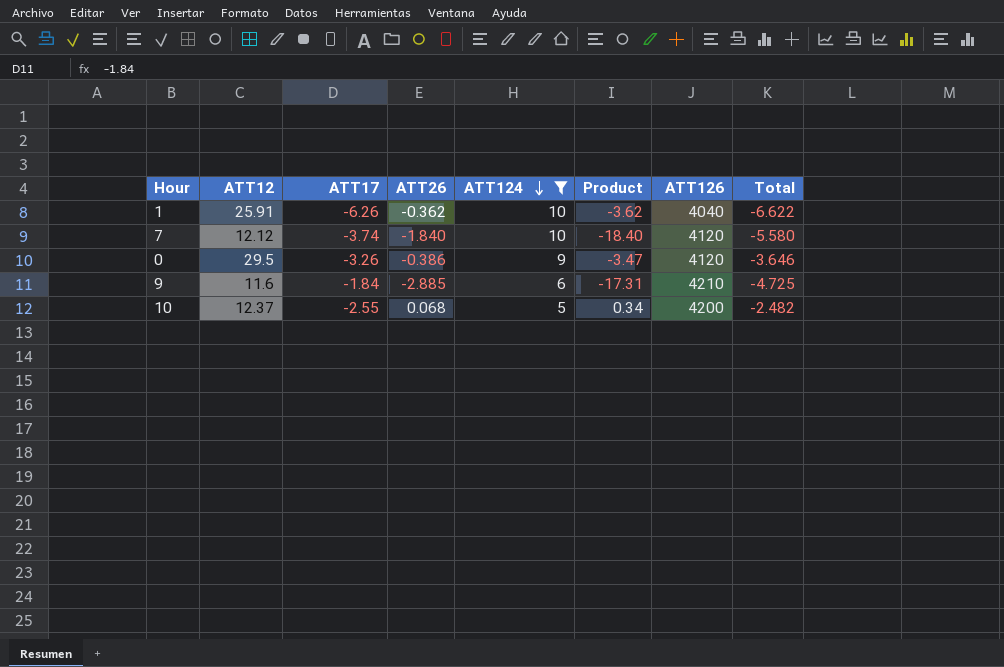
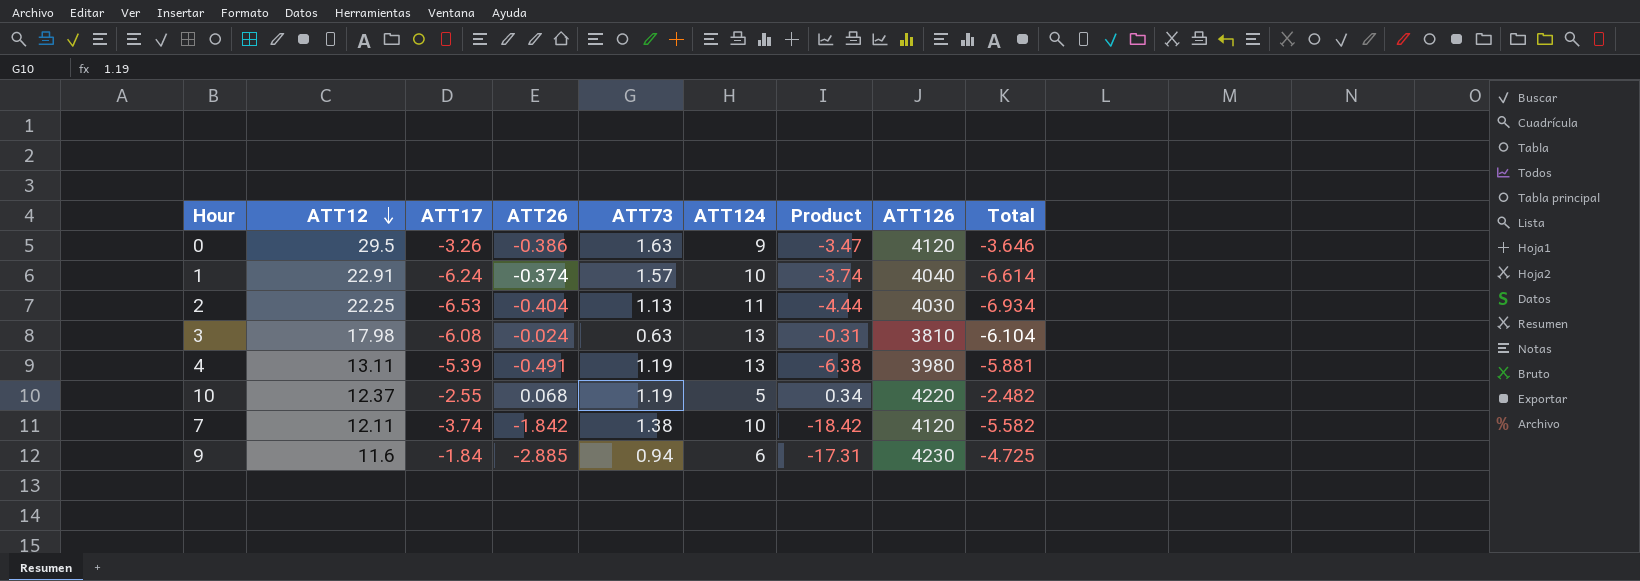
filter: ATT124 <= 10 -> none
row order: ATT124 descending -> ATT12 descending
column ATT73 | position: none -> 5
1 | ATT12: 25.91 -> 22.91
1 | ATT17: -6.26 -> -6.24
1 | ATT26: -0.362 -> -0.374
1 | Product: -3.62 -> -3.74
1 | Total: -6.622 -> -6.614
10 | ATT126: 4200 -> 4220
7 | ATT12: 12.12 -> 12.11
7 | ATT26: -1.840 -> -1.842
7 | Product: -18.40 -> -18.42
7 | Total: -5.580 -> -5.582
9 | ATT126: 4210 -> 4230

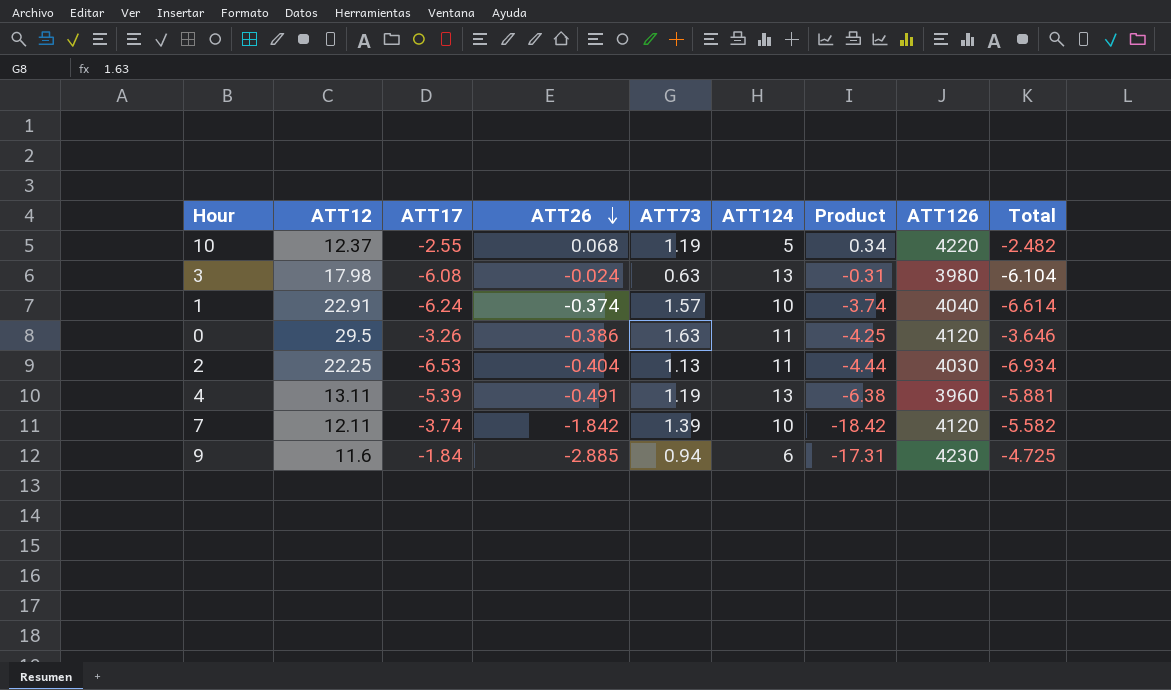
row order: ATT12 descending -> ATT26 descending
3 | ATT126: 3810 -> 3980
0 | ATT124: 9 -> 11
0 | Product: -3.47 -> -4.25
4 | ATT126: 3980 -> 3960
7 | ATT73: 1.38 -> 1.39

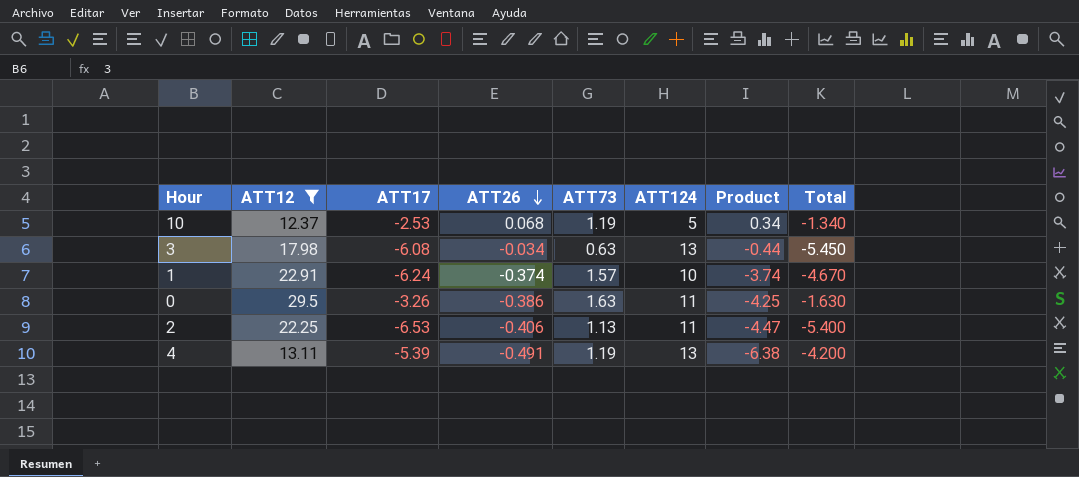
filter: none -> ATT12 >= 12.37
column ATT126 | position: 8 -> none
column Total | formula: [ATT17] + [ATT26] -> [ATT17] + [ATT73]
10 | ATT17: -2.55 -> -2.53
3 | ATT26: -0.024 -> -0.034
3 | Product: -0.31 -> -0.44
2 | ATT26: -0.404 -> -0.406
2 | Product: -4.44 -> -4.47

